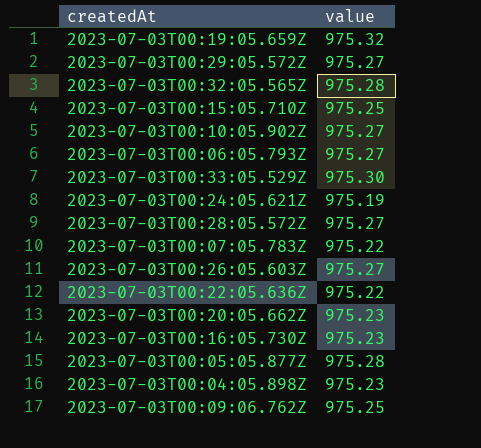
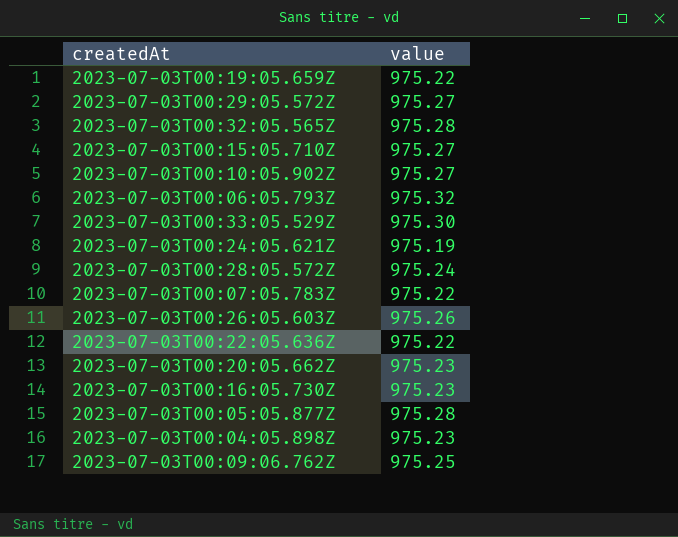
2023-07-03T00:19:05.659Z | value: 975.32 -> 975.22
2023-07-03T00:15:05.710Z | value: 975.25 -> 975.27
2023-07-03T00:06:05.793Z | value: 975.27 -> 975.32
2023-07-03T00:28:05.572Z | value: 975.27 -> 975.24
2023-07-03T00:26:05.603Z | value: 975.27 -> 975.26

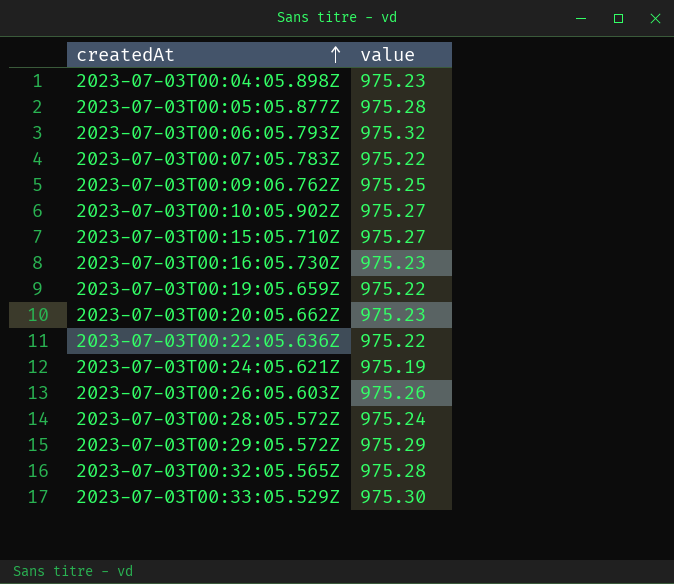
row order: none -> createdAt ascending
2023-07-03T00:29:05.572Z | value: 975.27 -> 975.29

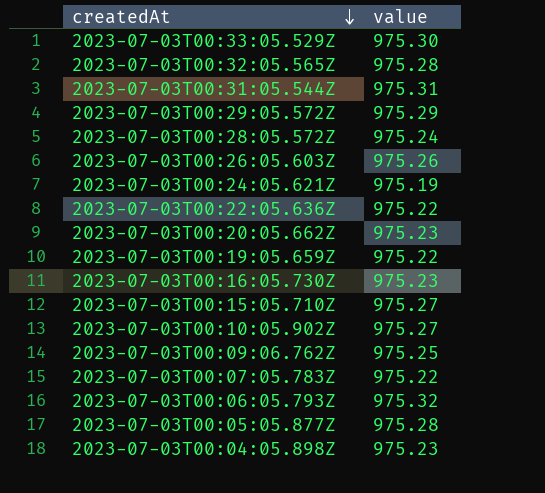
row order: createdAt ascending -> createdAt descending
row 2023-07-03T00:31:05.544Z: none -> 975.31

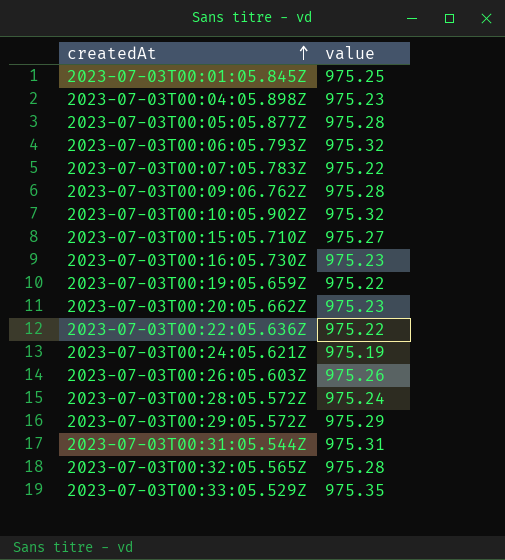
row order: createdAt descending -> createdAt ascending
row 2023-07-03T00:01:05.845Z: none -> 975.25
2023-07-03T00:09:06.762Z | value: 975.25 -> 975.28
2023-07-03T00:10:05.902Z | value: 975.27 -> 975.32
2023-07-03T00:33:05.529Z | value: 975.30 -> 975.35

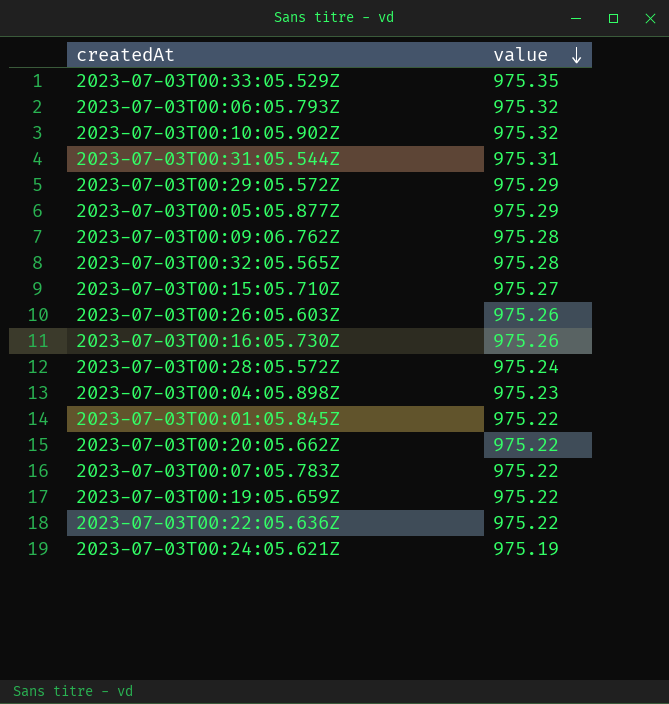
row order: createdAt ascending -> value descending
2023-07-03T00:05:05.877Z | value: 975.28 -> 975.29
2023-07-03T00:16:05.730Z | value: 975.23 -> 975.26
2023-07-03T00:01:05.845Z | value: 975.25 -> 975.22
2023-07-03T00:20:05.662Z | value: 975.23 -> 975.22

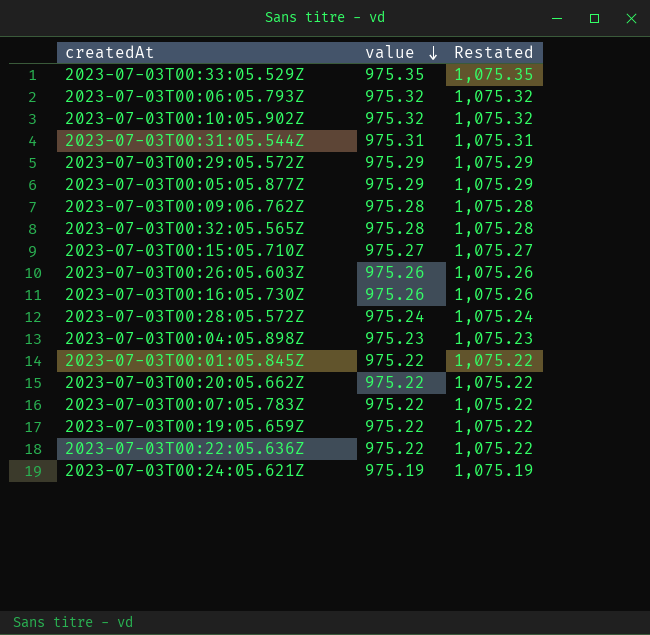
column Restated | formula: none -> [value] + 100

